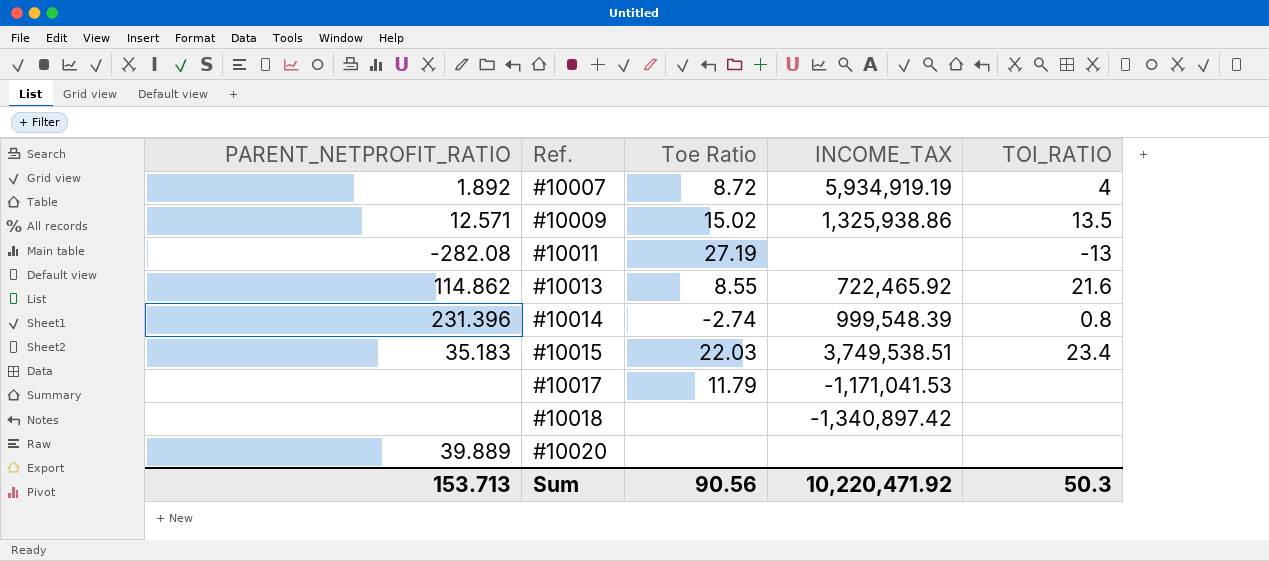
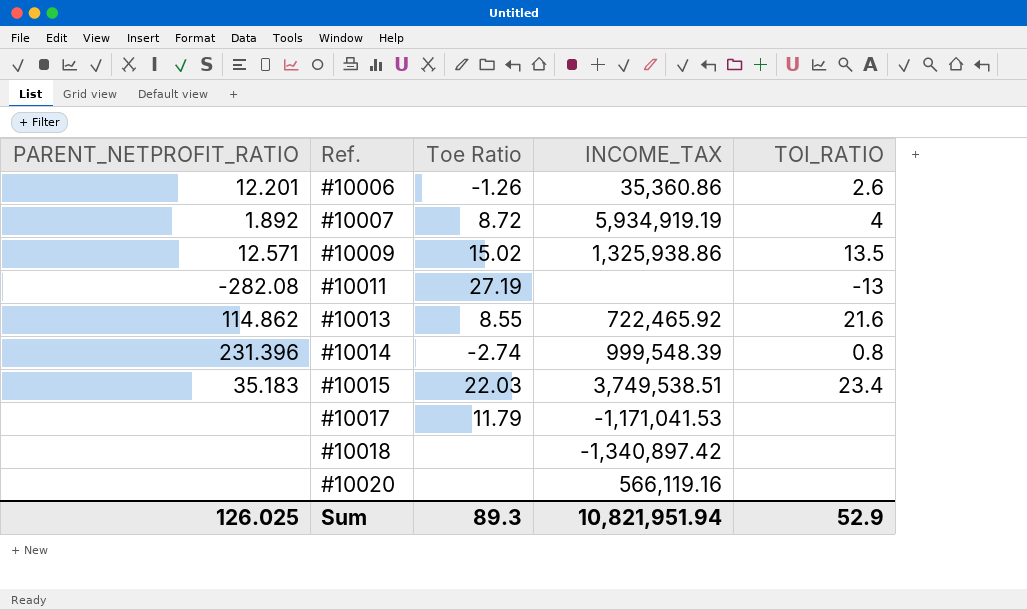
row #10006: none -> 12.201 | -1.26 | 35,360.86 | 2.6
#10020 | PARENT_NETPROFIT_RATIO: 39.889 -> none
#10020 | INCOME_TAX: none -> 566,119.16
Sum | PARENT_NETPROFIT_RATIO: 153.713 -> 126.025
Sum | Toe Ratio: 90.56 -> 89.3
Sum | INCOME_TAX: 10,220,471.92 -> 10,821,951.94
Sum | TOI_RATIO: 50.3 -> 52.9

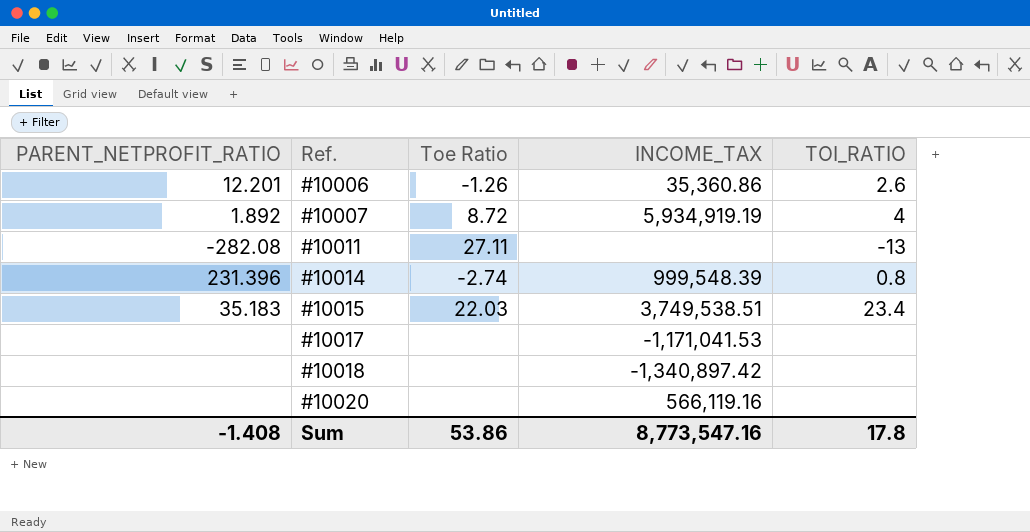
row #10009: 12.571 | 15.02 | 1,325,938.86 | 13.5 -> none
row #10013: 114.862 | 8.55 | 722,465.92 | 21.6 -> none
#10011 | Toe Ratio: 27.19 -> 27.11
#10017 | Toe Ratio: 11.79 -> none
Sum | PARENT_NETPROFIT_RATIO: 126.025 -> -1.408
Sum | Toe Ratio: 89.3 -> 53.86
Sum | INCOME_TAX: 10,821,951.94 -> 8,773,547.16
Sum | TOI_RATIO: 52.9 -> 17.8

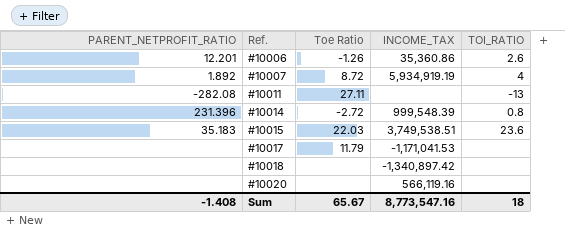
#10014 | Toe Ratio: -2.74 -> -2.72
#10015 | TOI_RATIO: 23.4 -> 23.6
#10017 | Toe Ratio: none -> 11.79
Sum | Toe Ratio: 53.86 -> 65.67
Sum | TOI_RATIO: 17.8 -> 18

